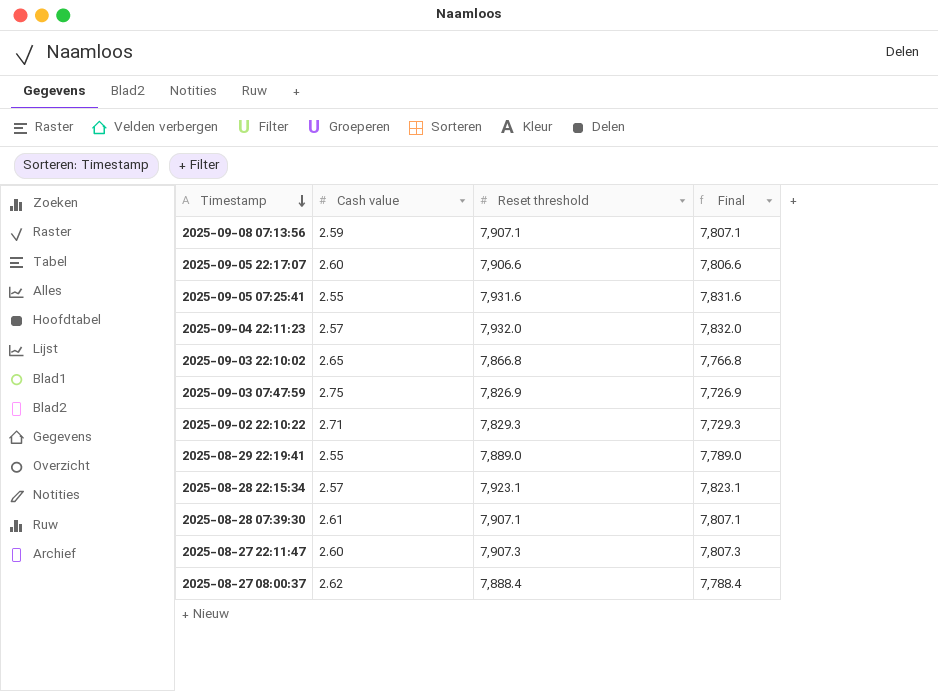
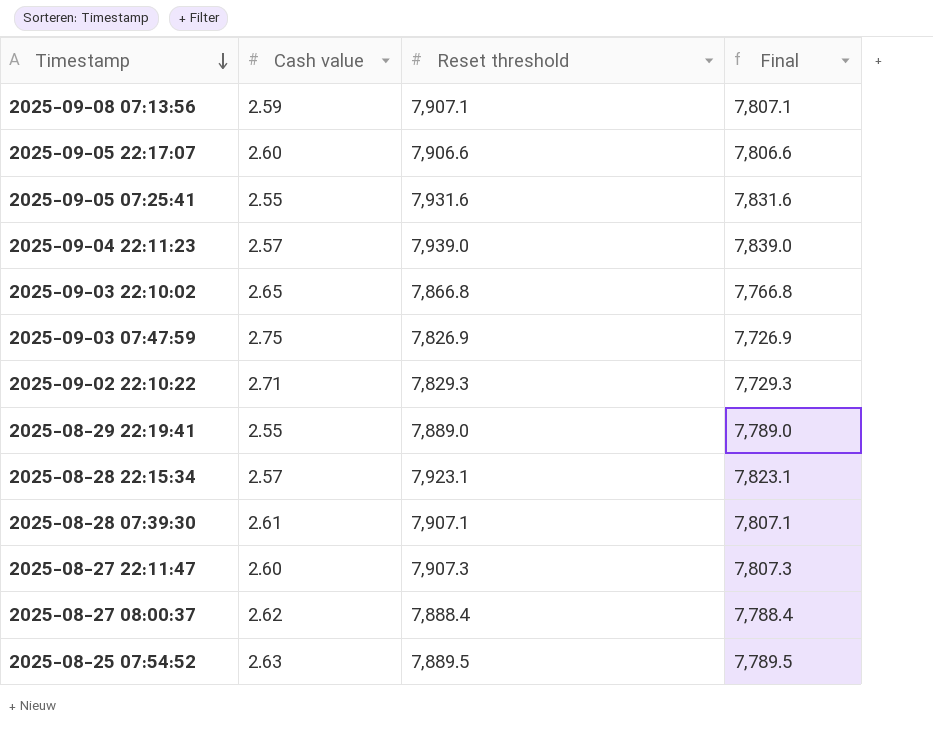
2025-09-04 22:11:23 | Reset threshold: 7,932.0 -> 7,939.0
2025-09-04 22:11:23 | Final: 7,832.0 -> 7,839.0
row 2025-08-25 07:54:52: none -> 2.63 | 7,889.5 | 7,789.5

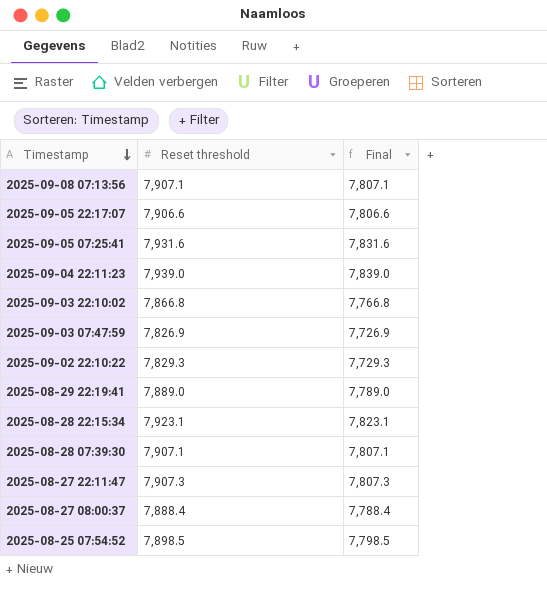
column Cash value | position: 2 -> none
2025-08-25 07:54:52 | Reset threshold: 7,889.5 -> 7,898.5
2025-08-25 07:54:52 | Final: 7,789.5 -> 7,798.5

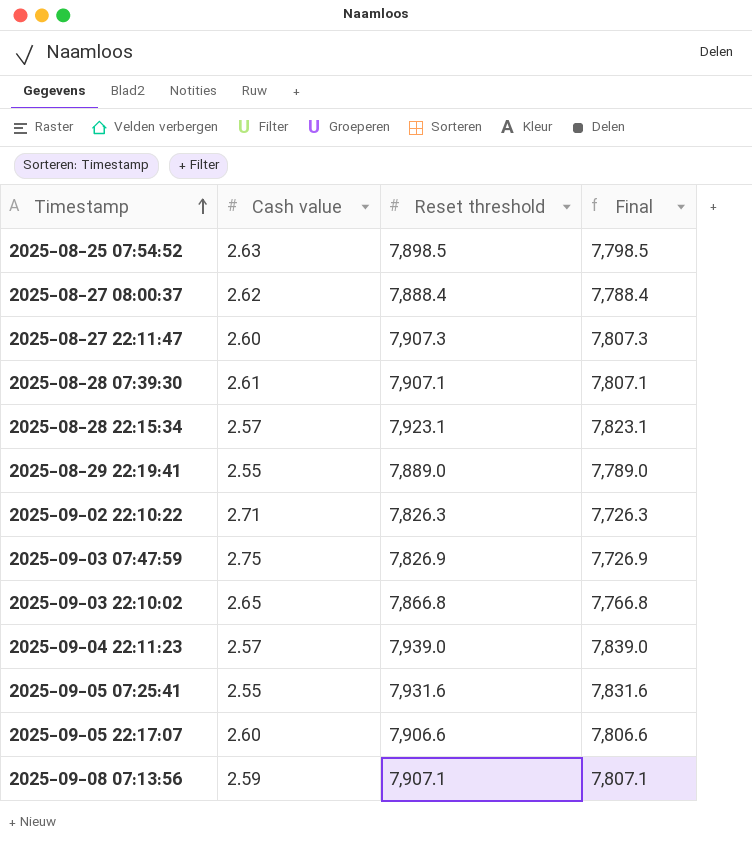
row order: Timestamp descending -> Timestamp ascending
column Cash value | position: none -> 2
2025-09-02 22:10:22 | Reset threshold: 7,829.3 -> 7,826.3
2025-09-02 22:10:22 | Final: 7,729.3 -> 7,726.3

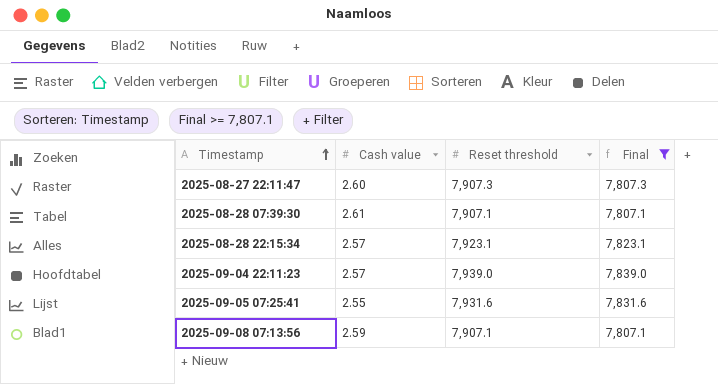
filter: none -> Final >= 7,807.1

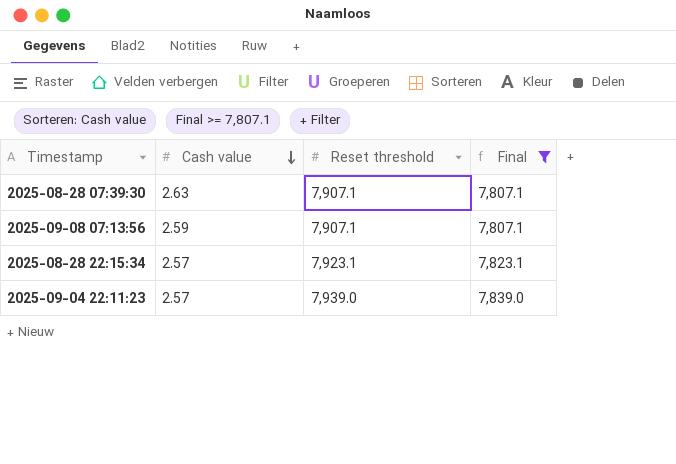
row order: Timestamp ascending -> Cash value descending
row 2025-08-27 22:11:47: 2.60 | 7,907.3 | 7,807.3 -> none
row 2025-09-05 07:25:41: 2.55 | 7,931.6 | 7,831.6 -> none
2025-08-28 07:39:30 | Cash value: 2.61 -> 2.63

